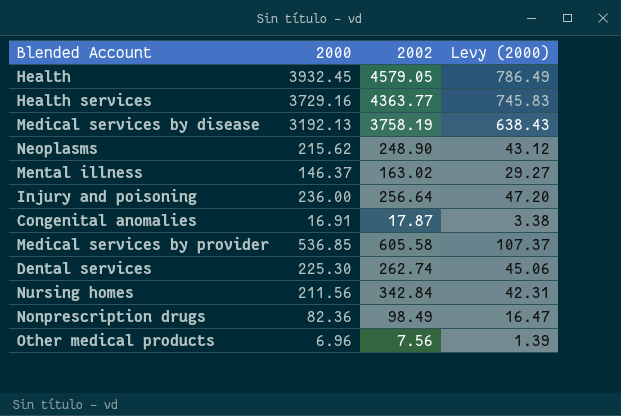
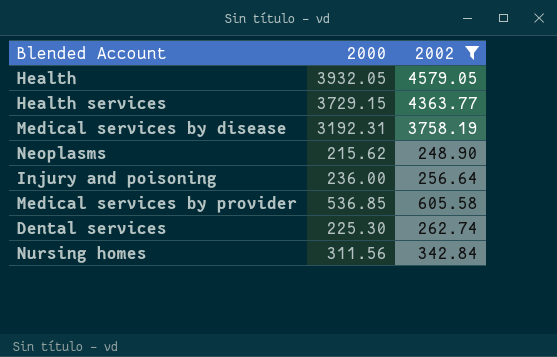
filter: none -> 2002 >= 248.90
column Levy (2000) | formula: [2000] * 0.2 -> none
Health | 2000: 3932.45 -> 3932.05
Health services | 2000: 3729.16 -> 3729.15
Medical services by disease | 2000: 3192.13 -> 3192.31
Nursing homes | 2000: 211.56 -> 311.56

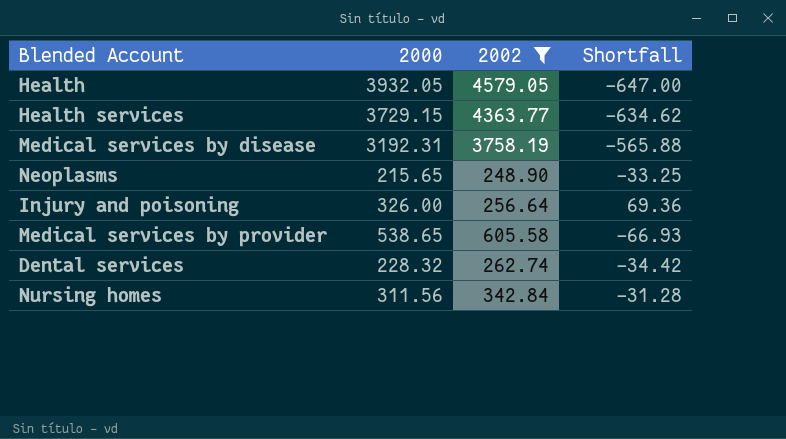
column Shortfall | formula: none -> [2000] - [2002]
Neoplasms | 2000: 215.62 -> 215.65
Injury and poisoning | 2000: 236.00 -> 326.00
Medical services by provider | 2000: 536.85 -> 538.65
Dental services | 2000: 225.30 -> 228.32

